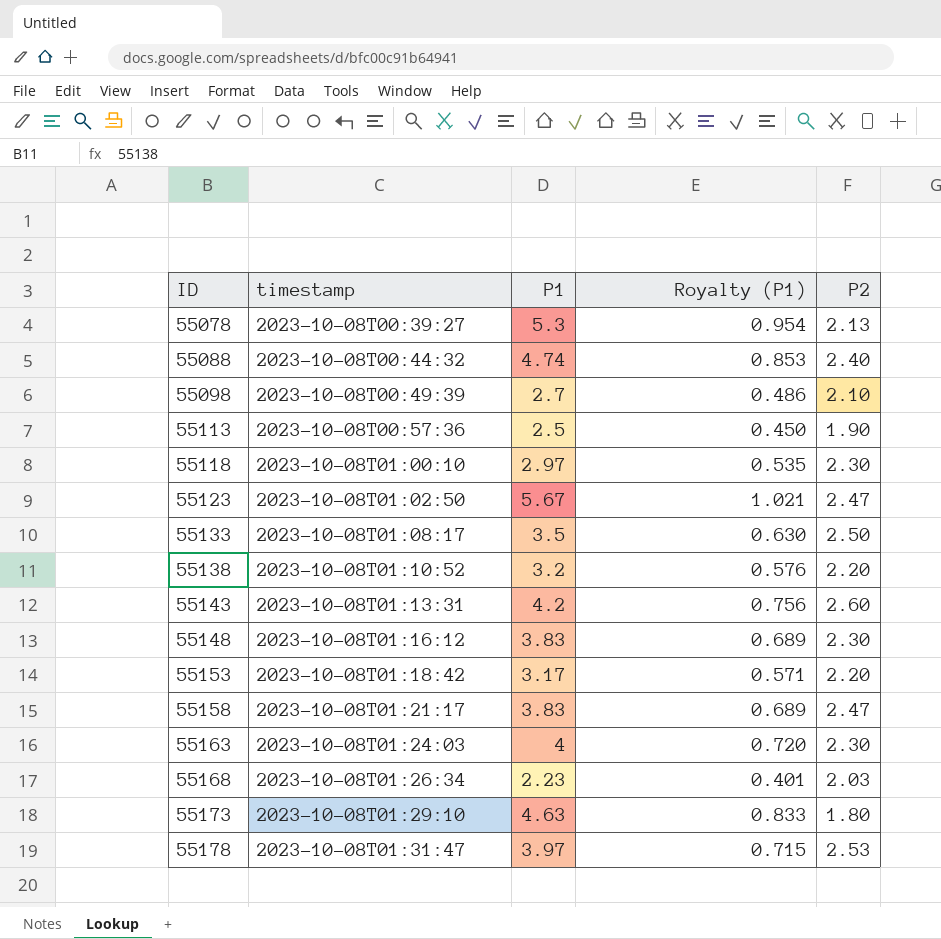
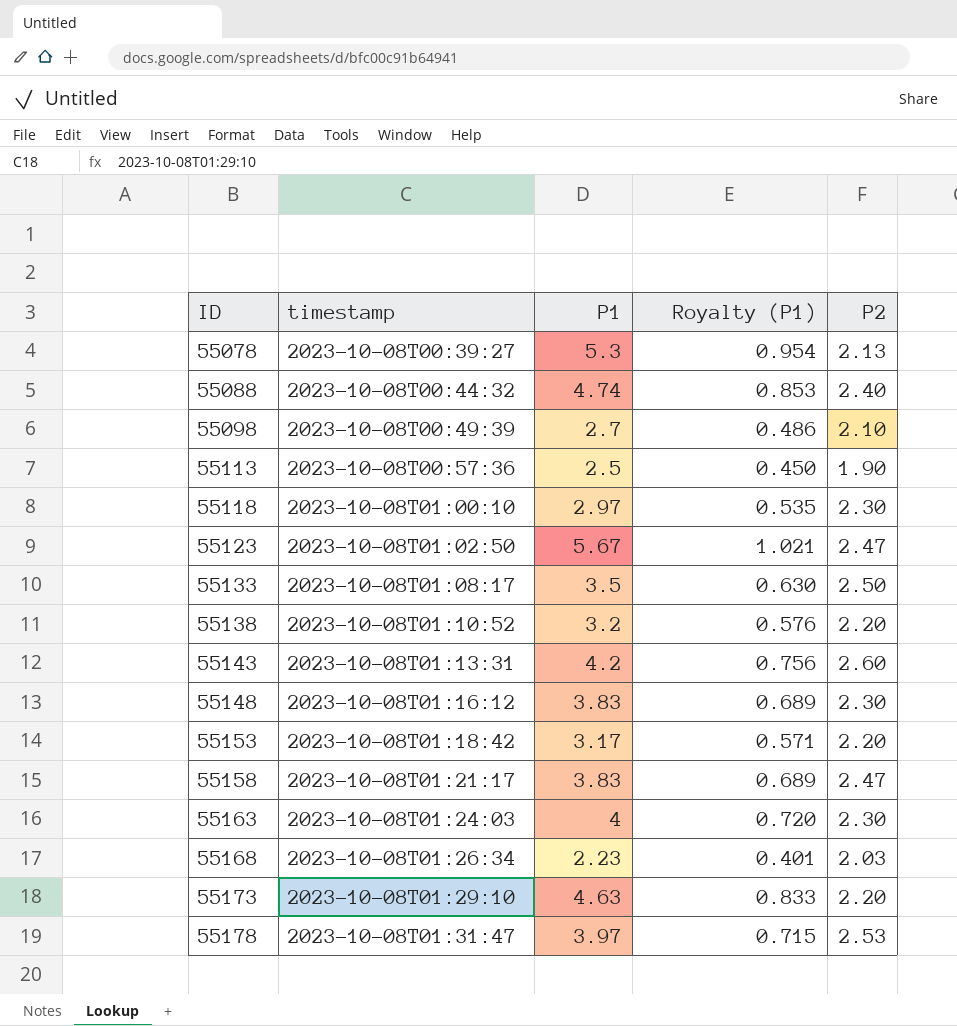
55173 | P2: 1.80 -> 2.20

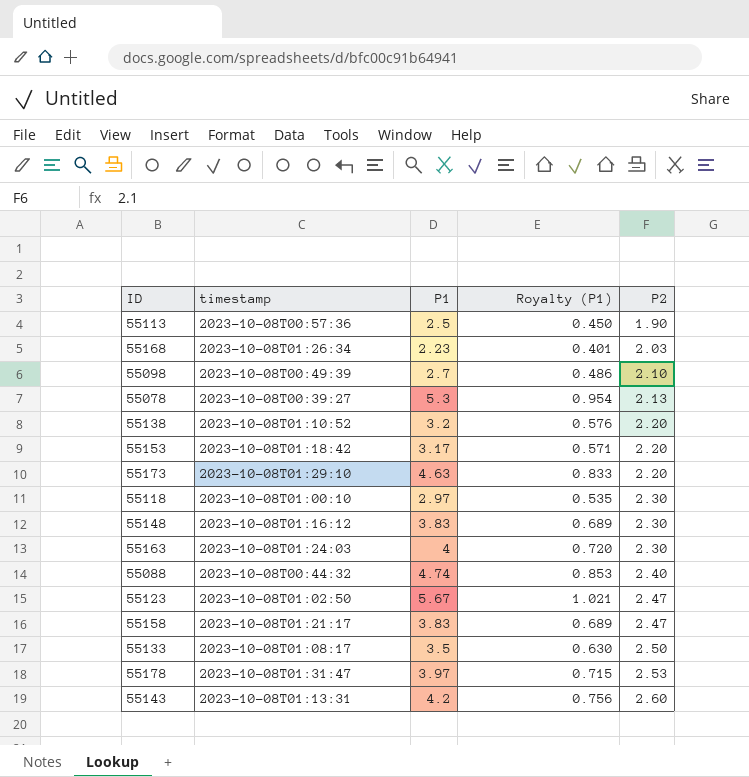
row order: ID ascending -> P2 ascending

